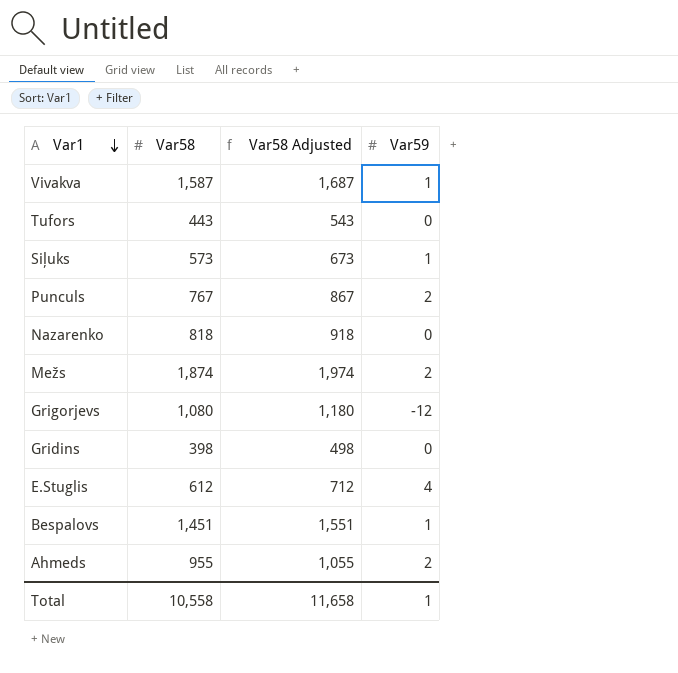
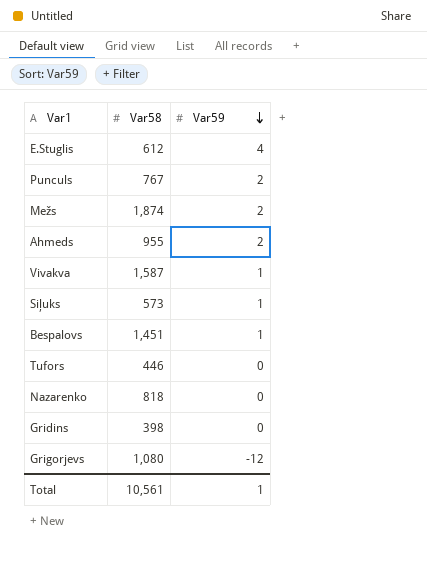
row order: Var1 descending -> Var59 descending
column Var58 Adjusted | formula: [Var58] + 100 -> none
Tufors | Var58: 443 -> 446
Total | Var58: 10,558 -> 10,561

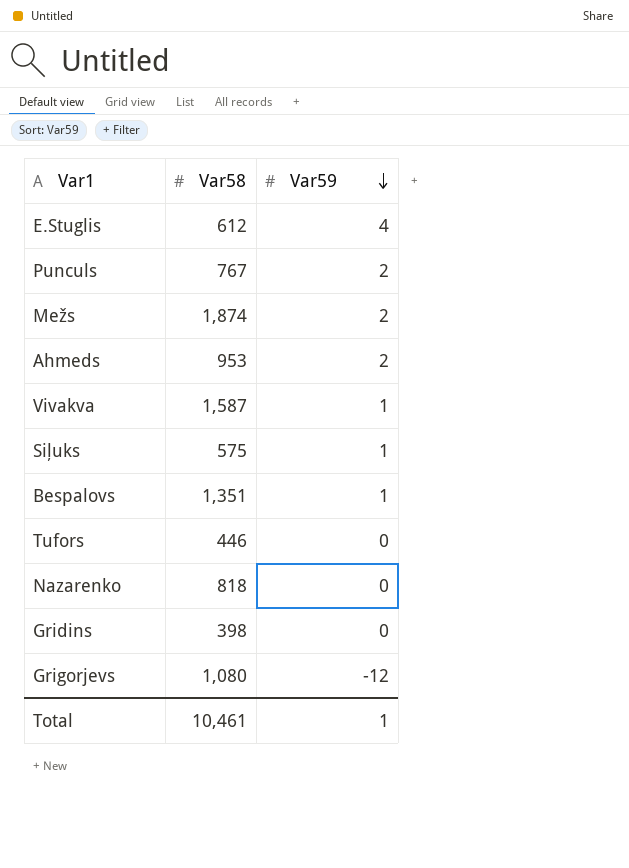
Ahmeds | Var58: 955 -> 953
Siļuks | Var58: 573 -> 575
Bespalovs | Var58: 1,451 -> 1,351
Total | Var58: 10,561 -> 10,461

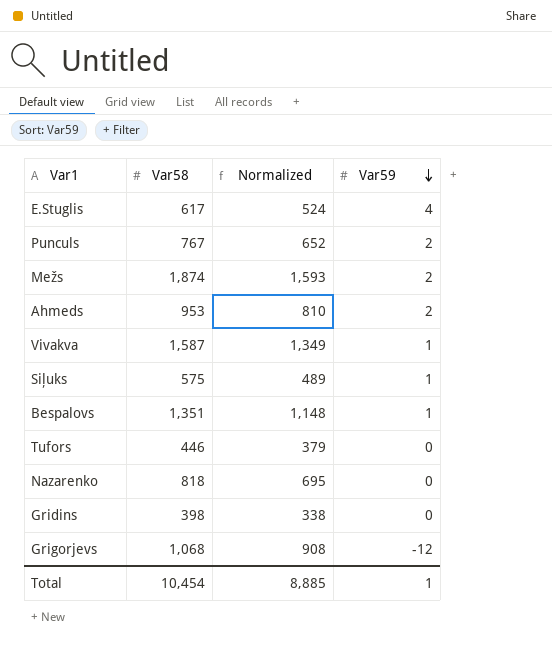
column Normalized | formula: none -> [Var58] * 0.85
E.Stuglis | Var58: 612 -> 617
Grigorjevs | Var58: 1,080 -> 1,068
Total | Var58: 10,461 -> 10,454

